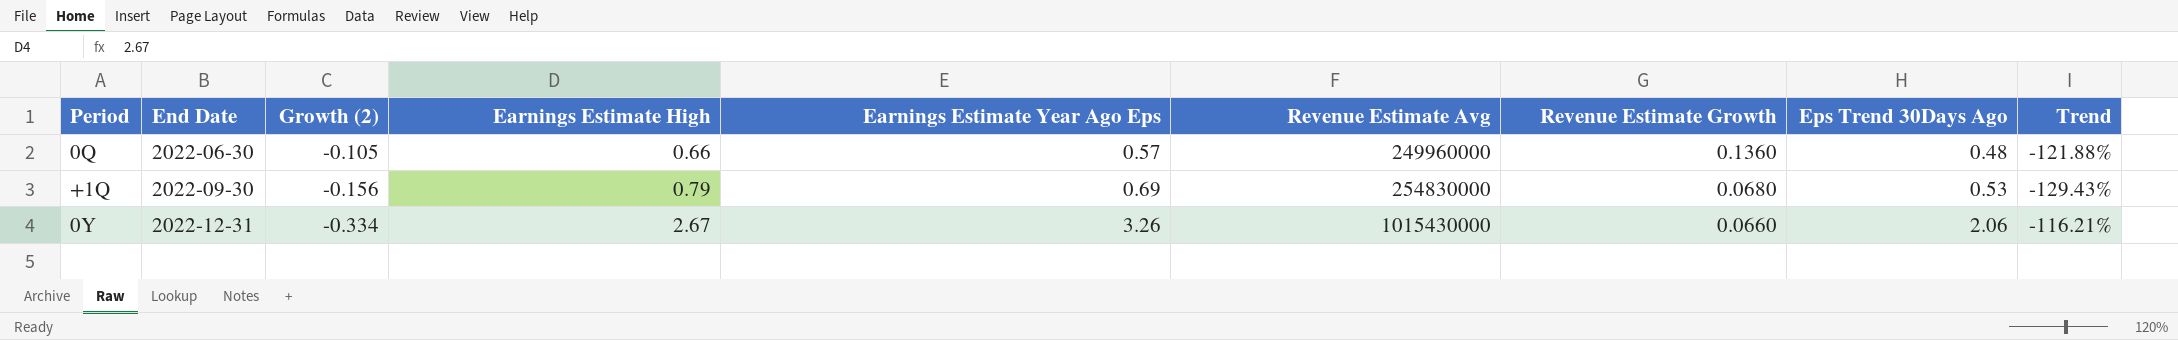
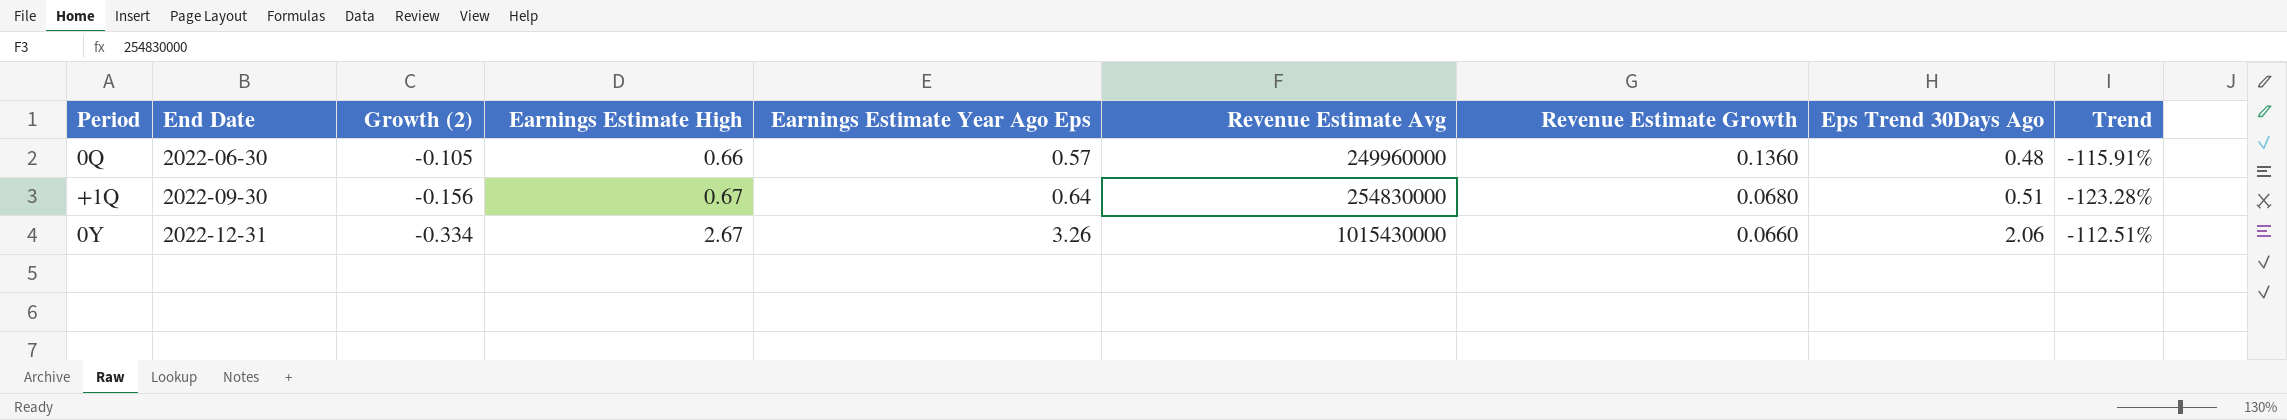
column Trend | formula: ([Growth (2)] - [Eps Trend 30Days Ago]) / [Eps Trend 30Days Ago] -> ([Growth (2)] - [Earnings Estimate High]) / [Earnings Estimate High]
+1Q | Earnings Estimate High: 0.79 -> 0.67
+1Q | Earnings Estimate Year Ago Eps: 0.69 -> 0.64
+1Q | Eps Trend 30Days Ago: 0.53 -> 0.51

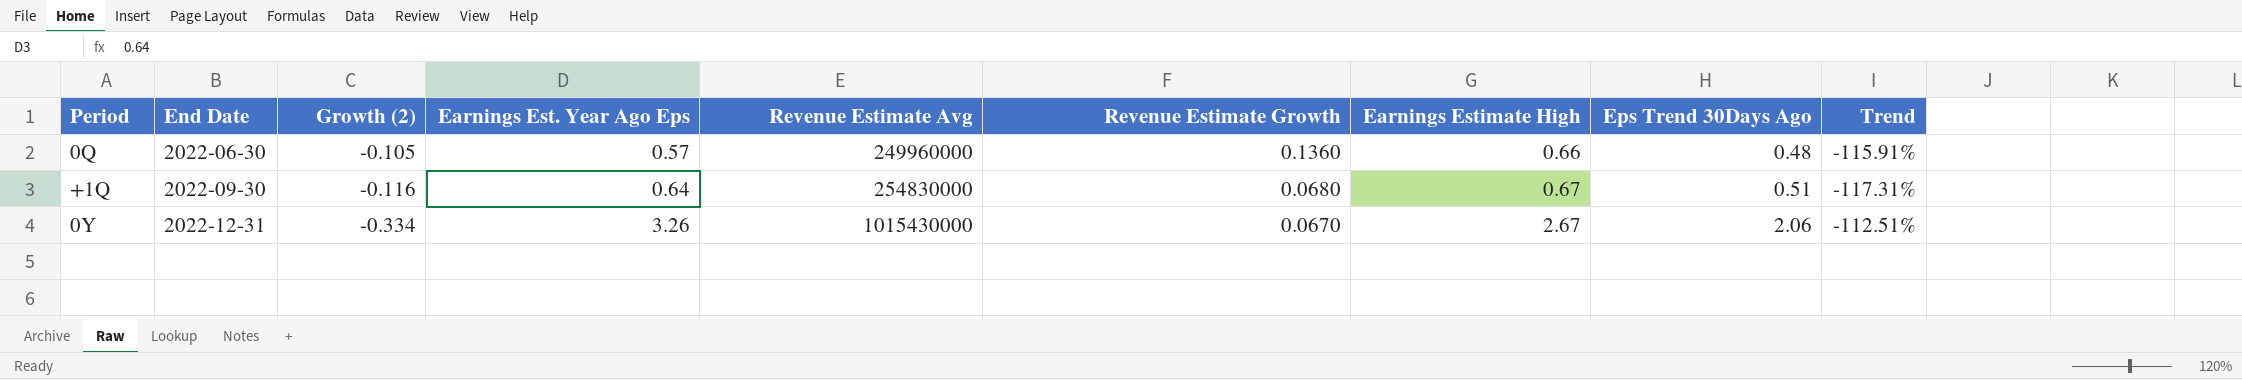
column name: Earnings Estimate Year Ago Eps -> Earnings Est. Year Ago Eps
column Earnings Estimate High | position: 4 -> 7
+1Q | Growth (2): -0.156 -> -0.116
+1Q | Trend: -123.28% -> -117.31%
0Y | Revenue Estimate Growth: 0.0660 -> 0.0670

